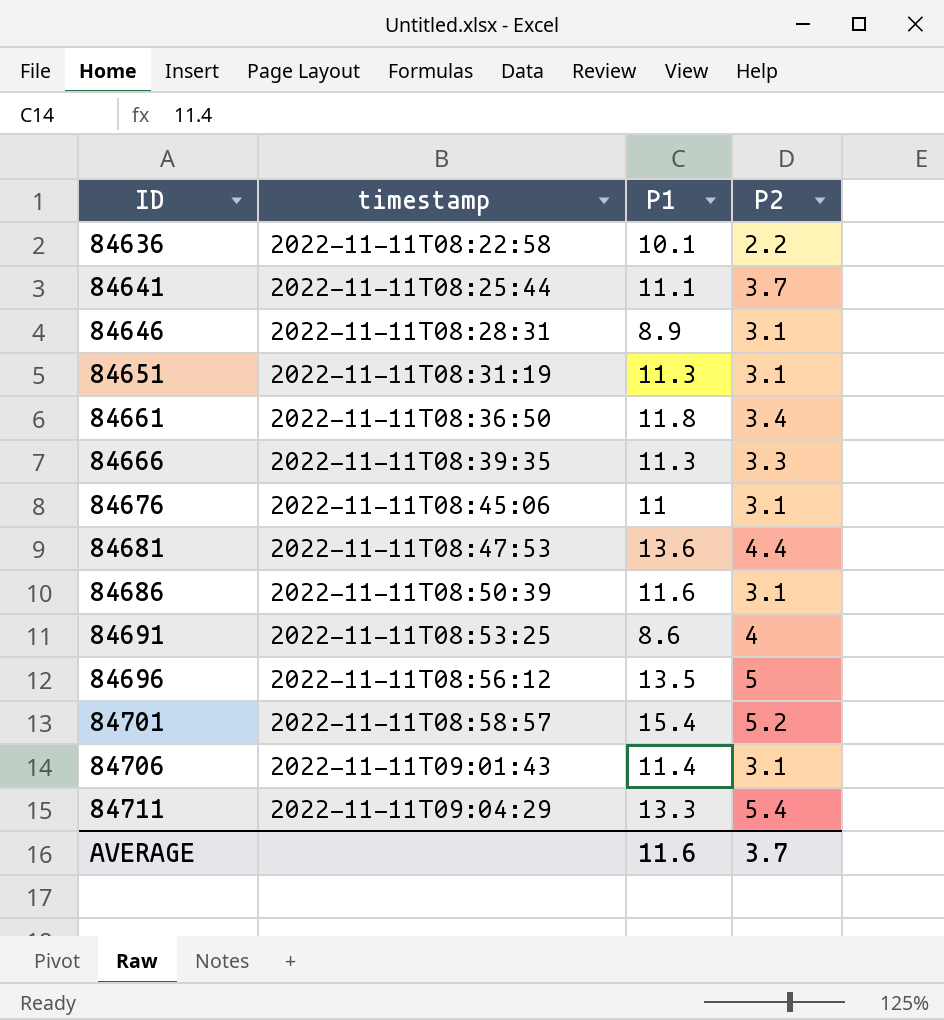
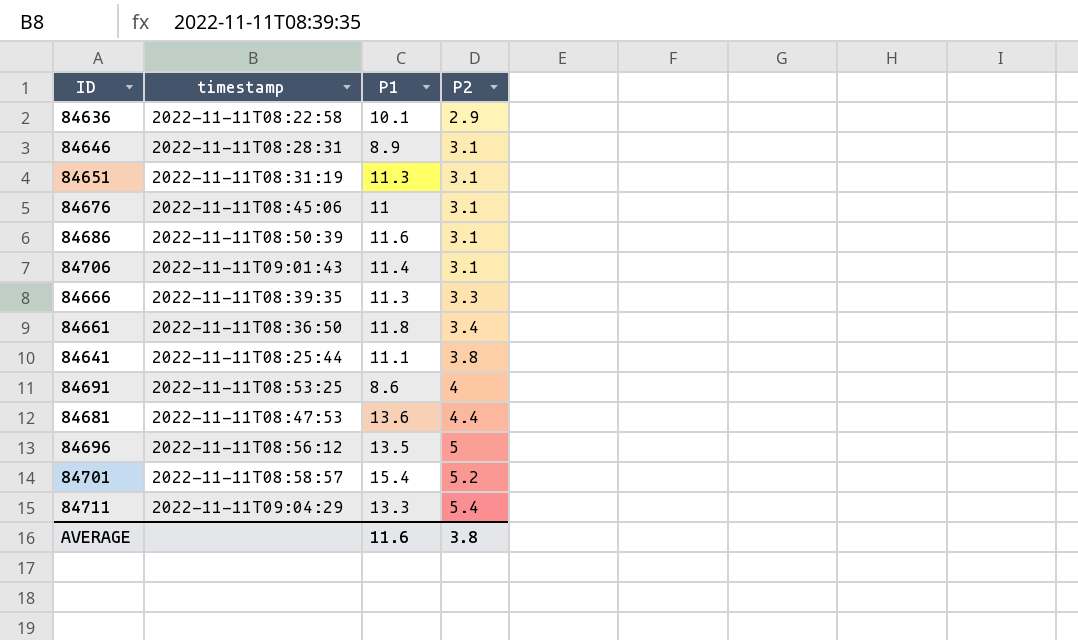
row order: ID ascending -> P2 ascending
84636 | P2: 2.2 -> 2.9
84641 | P2: 3.7 -> 3.8
AVERAGE | P2: 3.7 -> 3.8

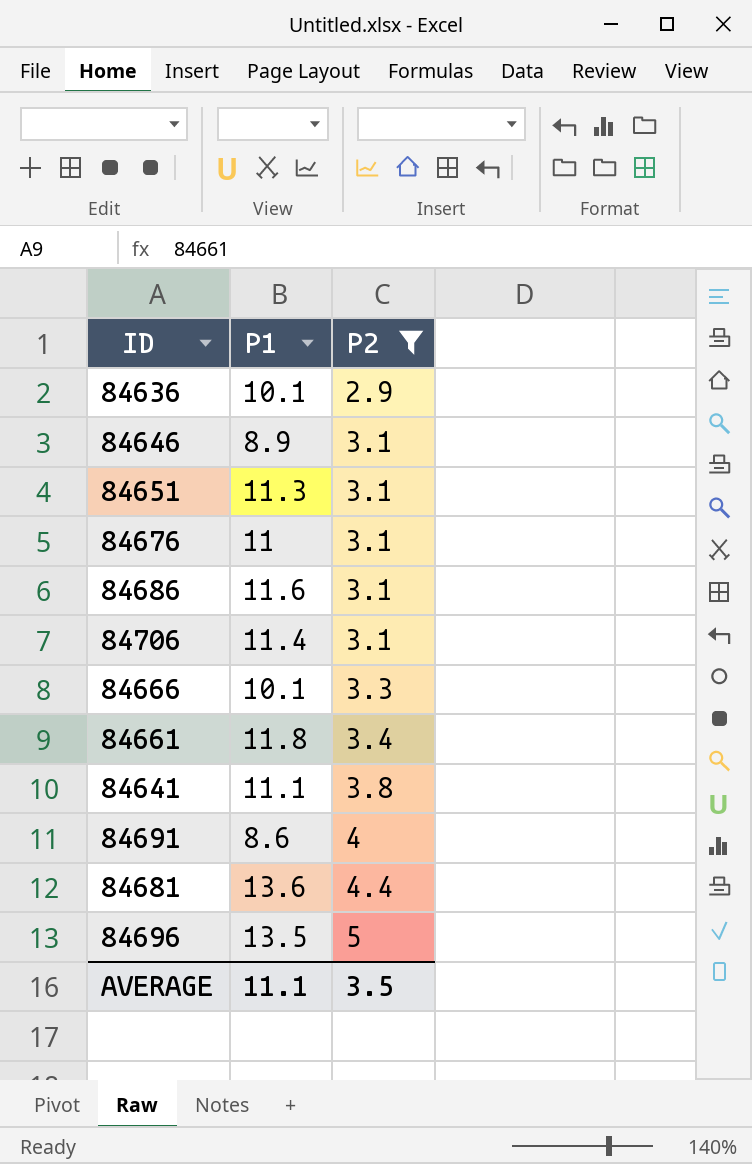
filter: none -> P2 <= 5
column timestamp | position: 2 -> none
84666 | P1: 11.3 -> 10.1
AVERAGE | P1: 11.6 -> 11.1
AVERAGE | P2: 3.8 -> 3.5

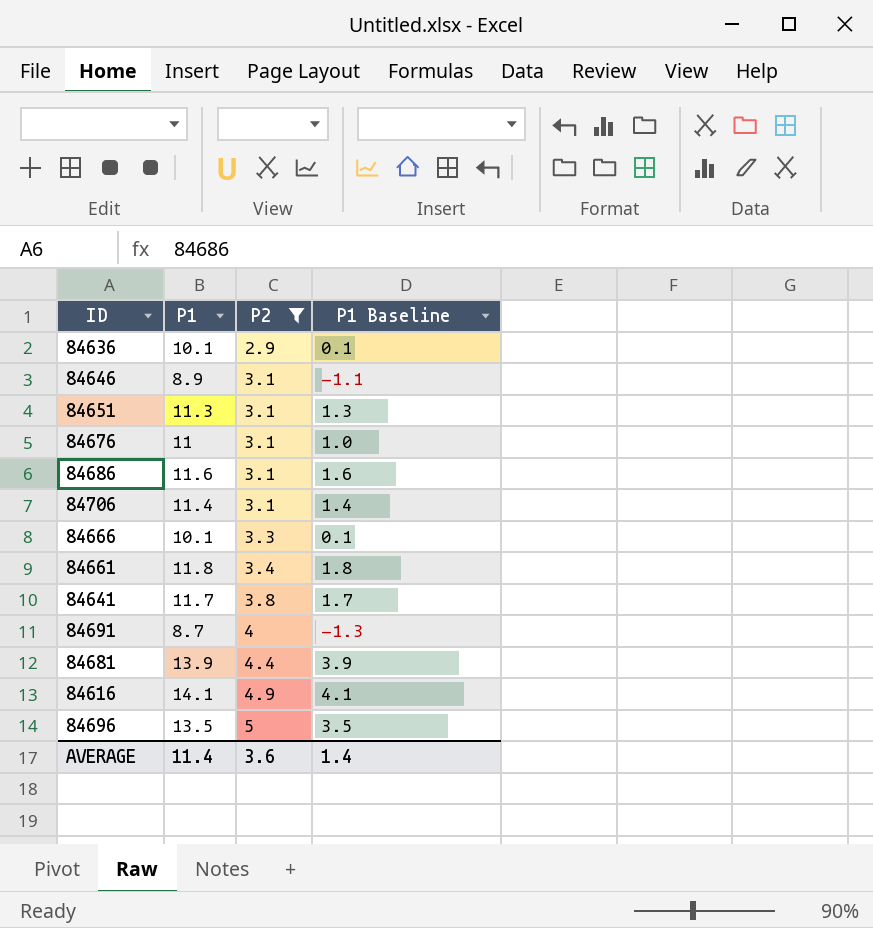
column P1 Baseline | formula: none -> [P1] - 10
84641 | P1: 11.1 -> 11.7
84691 | P1: 8.6 -> 8.7
84681 | P1: 13.6 -> 13.9
row 84616: none -> 14.1 | 4.9 | 4.1
AVERAGE | P1: 11.1 -> 11.4
AVERAGE | P2: 3.5 -> 3.6

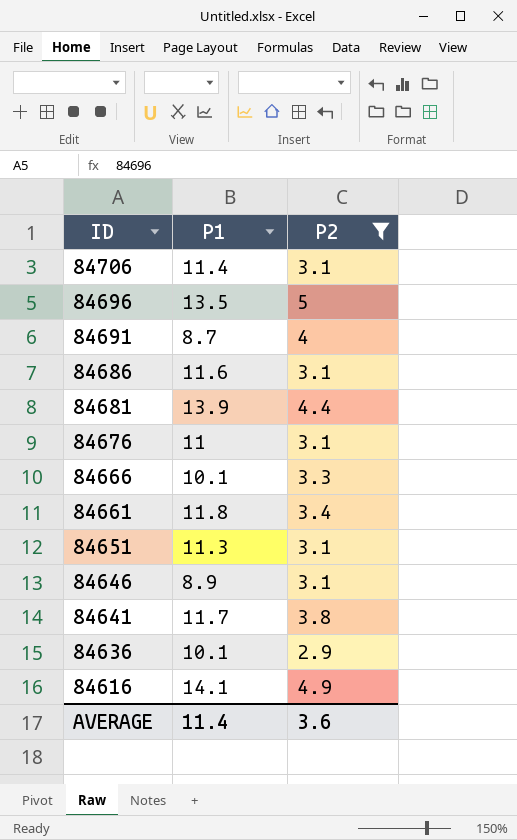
row order: P2 ascending -> ID descending
column P1 Baseline | formula: [P1] - 10 -> none

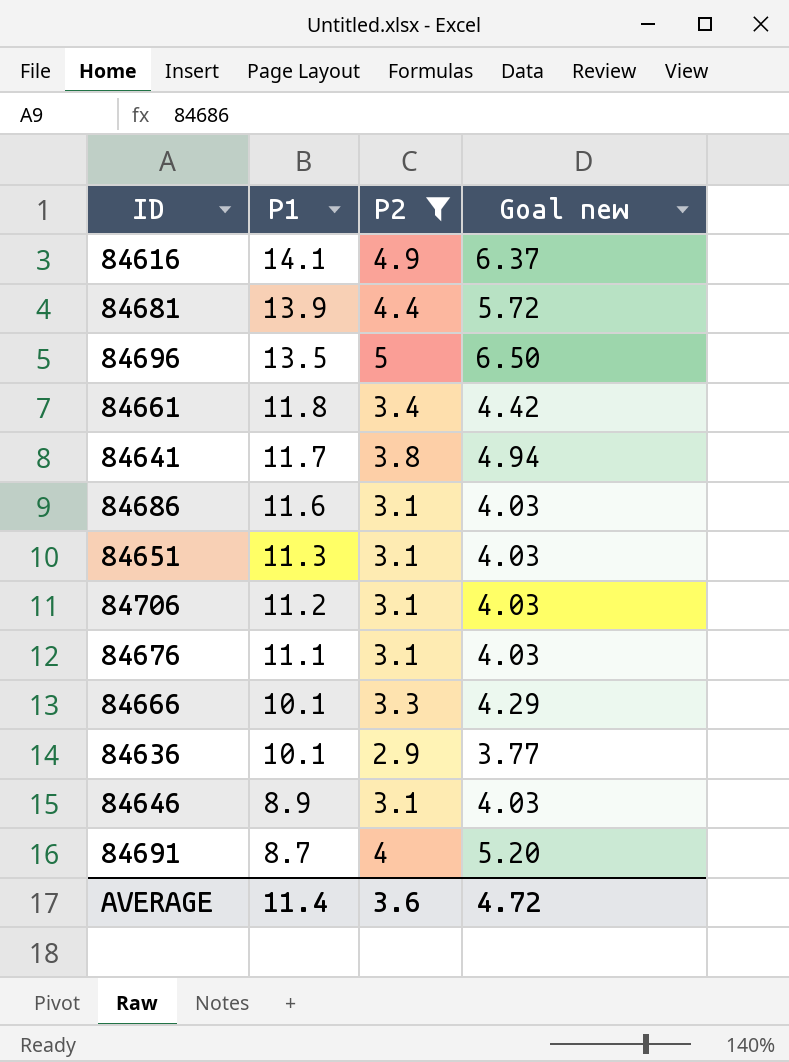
row order: ID descending -> P1 descending
column Goal new | formula: none -> [P2] * 1.3
84706 | P1: 11.4 -> 11.2
84676 | P1: 11 -> 11.1

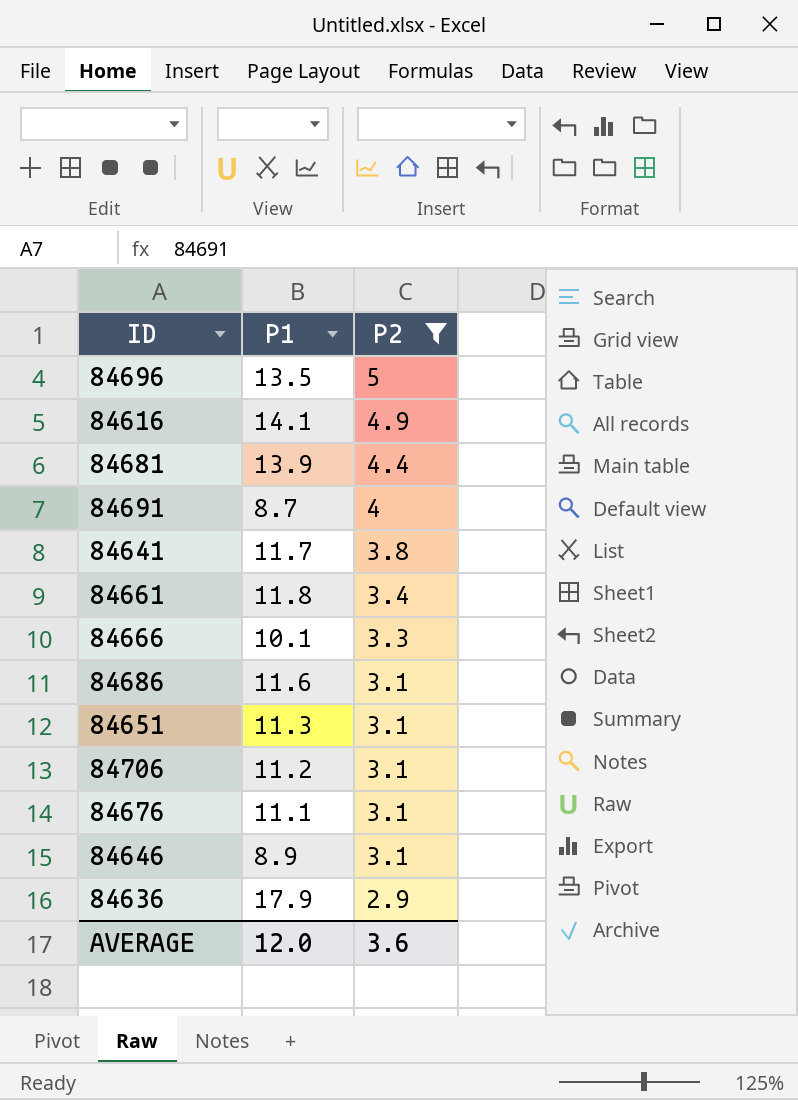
row order: P1 descending -> P2 descending
column Goal new | formula: [P2] * 1.3 -> none
84636 | P1: 10.1 -> 17.9
AVERAGE | P1: 11.4 -> 12.0

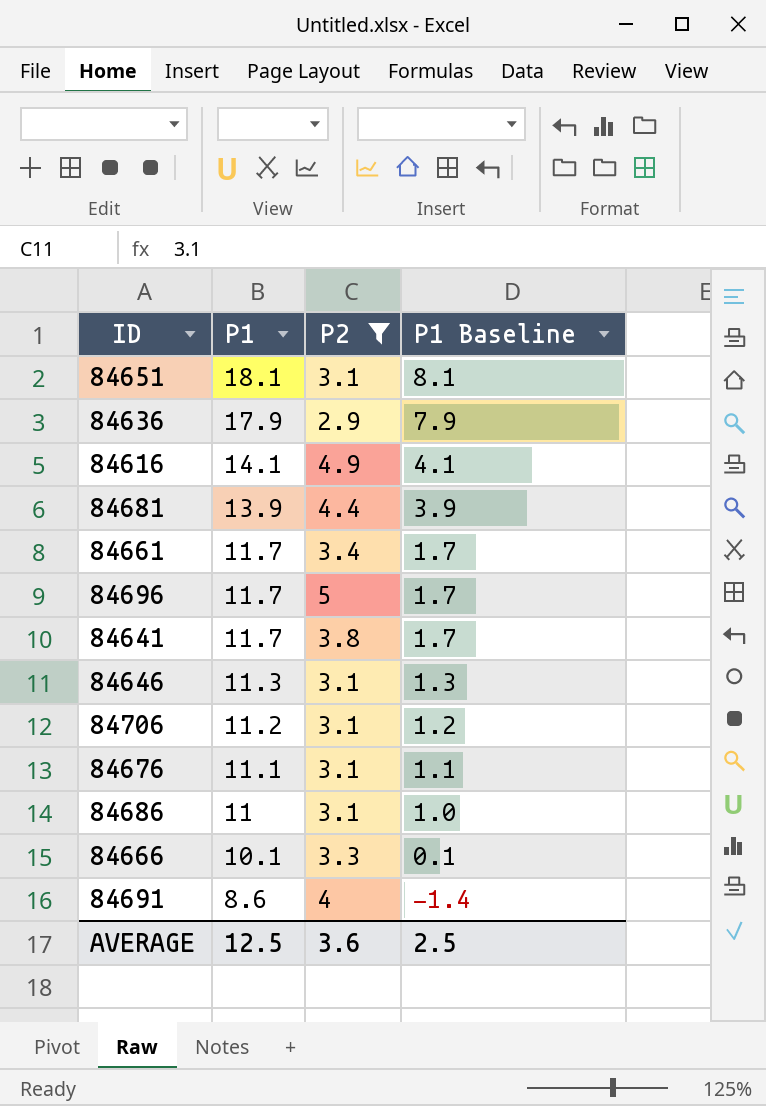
row order: P2 descending -> P1 descending
column P1 Baseline | formula: none -> [P1] - 10
84651 | P1: 11.3 -> 18.1
84661 | P1: 11.8 -> 11.7
84696 | P1: 13.5 -> 11.7
84646 | P1: 8.9 -> 11.3
84686 | P1: 11.6 -> 11
84691 | P1: 8.7 -> 8.6
AVERAGE | P1: 12.0 -> 12.5

